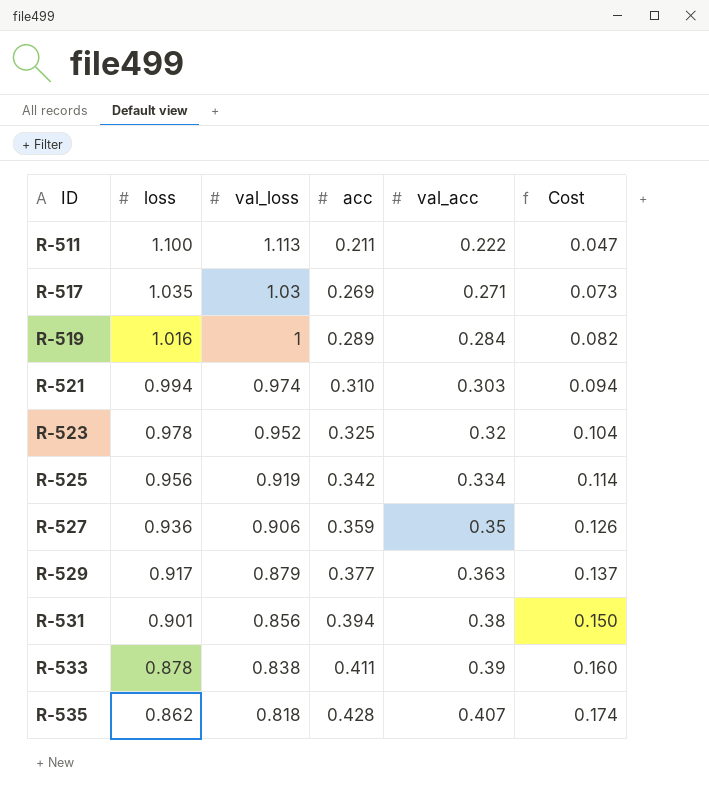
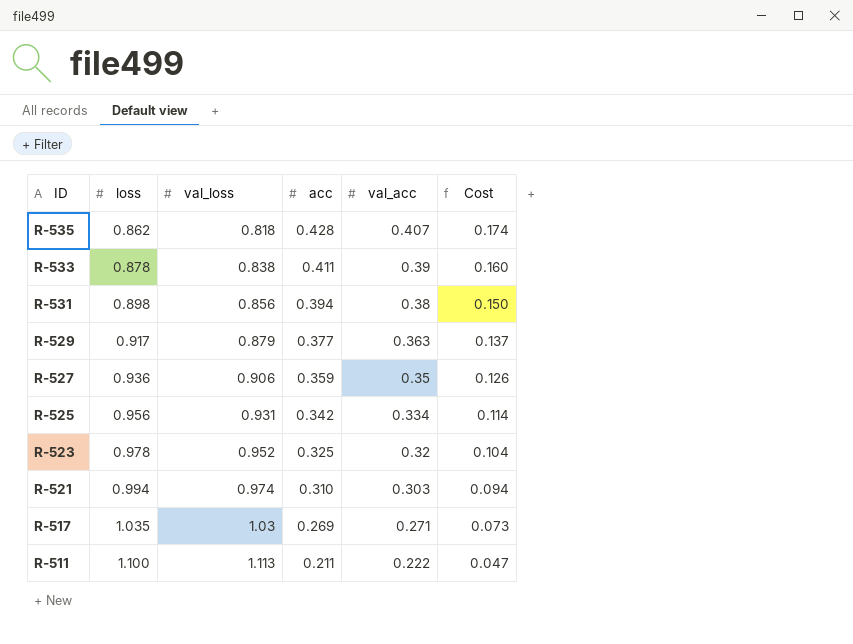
row order: ID ascending -> ID descending
row R-519: 1.016 | 1 | 0.289 | 0.284 | 0.082 -> none
R-531 | loss: 0.901 -> 0.898
R-525 | val_loss: 0.919 -> 0.931

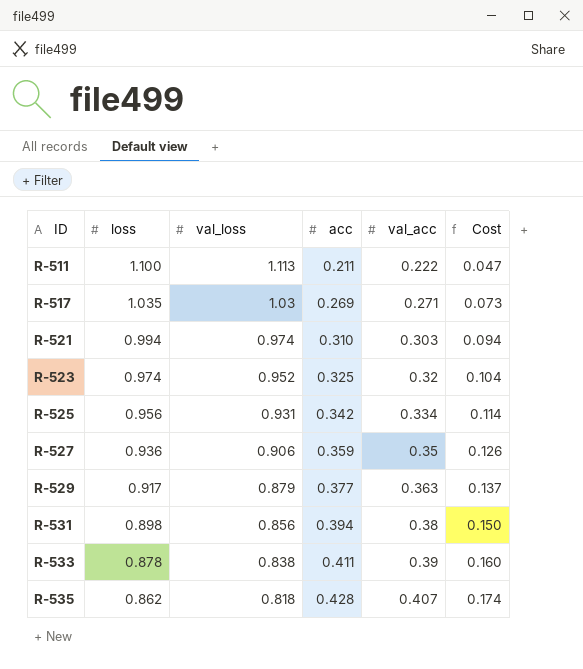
row order: ID descending -> ID ascending
R-523 | loss: 0.978 -> 0.974

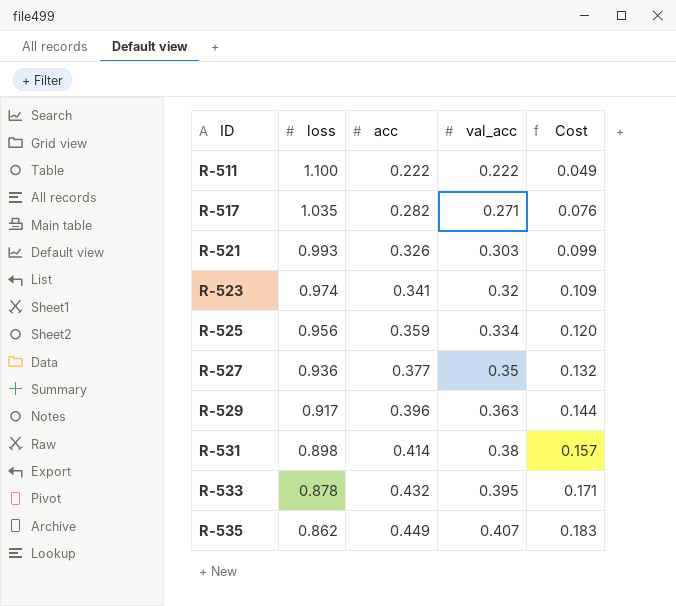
column val_loss | position: 3 -> none
R-511 | acc: 0.211 -> 0.222
R-511 | Cost: 0.047 -> 0.049
R-517 | acc: 0.269 -> 0.282
R-517 | Cost: 0.073 -> 0.076
R-521 | loss: 0.994 -> 0.993
R-521 | acc: 0.310 -> 0.326
R-521 | Cost: 0.094 -> 0.099
R-523 | acc: 0.325 -> 0.341
R-523 | Cost: 0.104 -> 0.109
R-525 | acc: 0.342 -> 0.359
R-525 | Cost: 0.114 -> 0.120
R-527 | acc: 0.359 -> 0.377
R-527 | Cost: 0.126 -> 0.132
R-529 | acc: 0.377 -> 0.396
R-529 | Cost: 0.137 -> 0.144
R-531 | acc: 0.394 -> 0.414
R-531 | Cost: 0.150 -> 0.157
R-533 | acc: 0.411 -> 0.432
R-533 | val_acc: 0.39 -> 0.395
R-533 | Cost: 0.160 -> 0.171
R-535 | acc: 0.428 -> 0.449
R-535 | Cost: 0.174 -> 0.183

